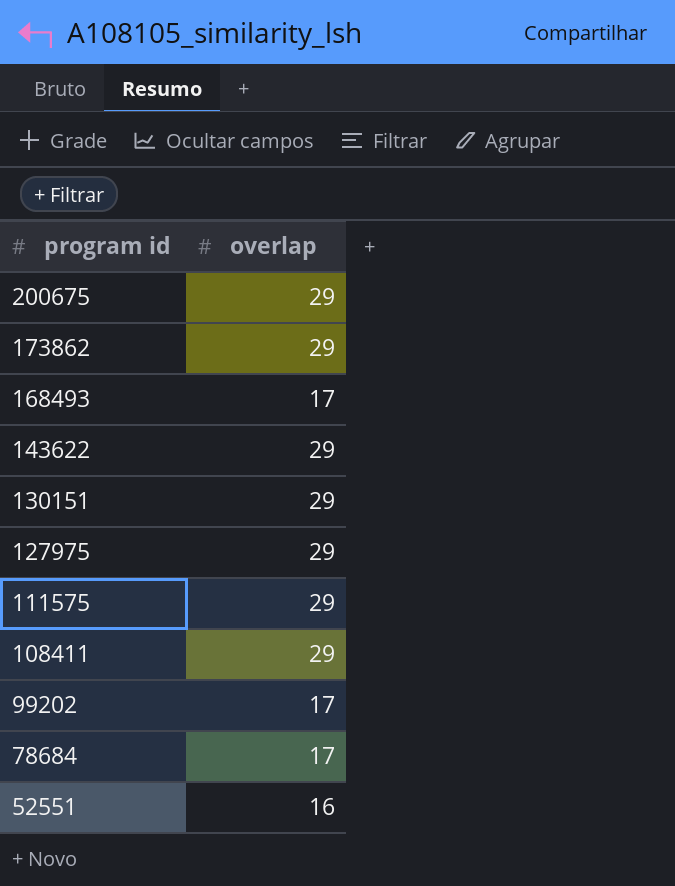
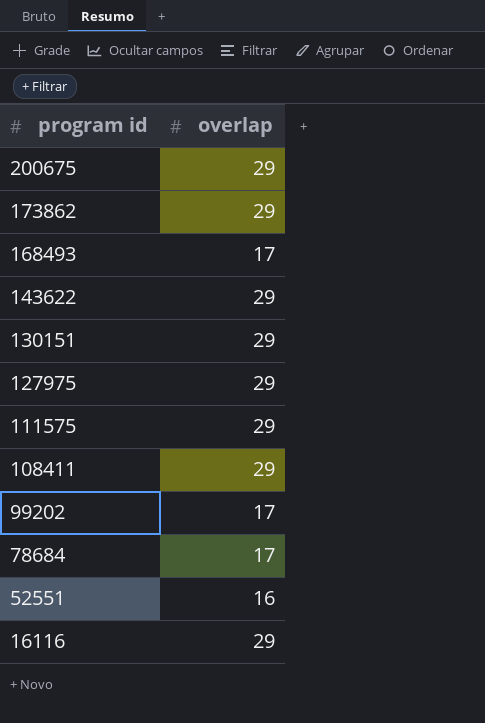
row 16116: none -> 29

